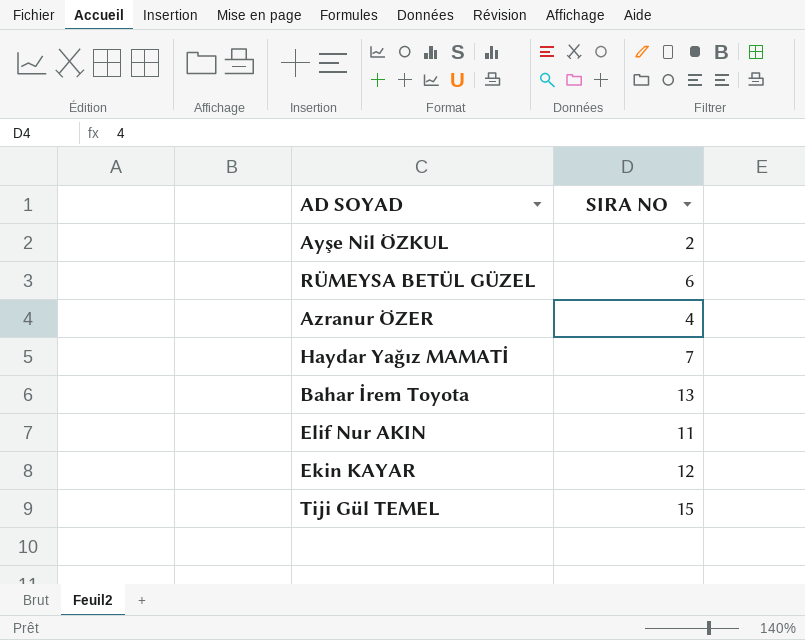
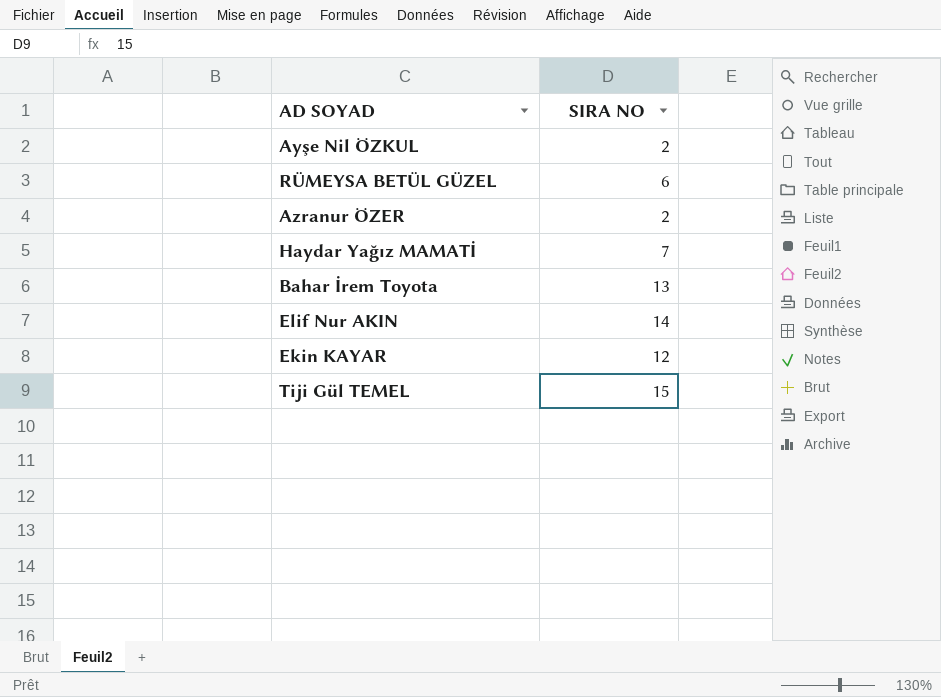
Azranur ÖZER | SIRA NO: 4 -> 2
Elif Nur AKIN | SIRA NO: 11 -> 14

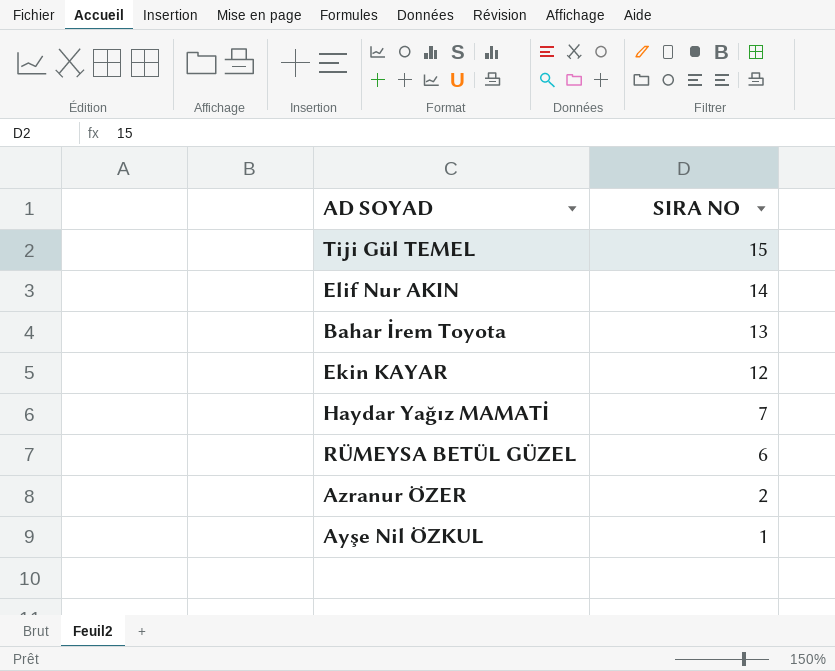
row order: none -> SIRA NO descending
Ayşe Nil ÖZKUL | SIRA NO: 2 -> 1

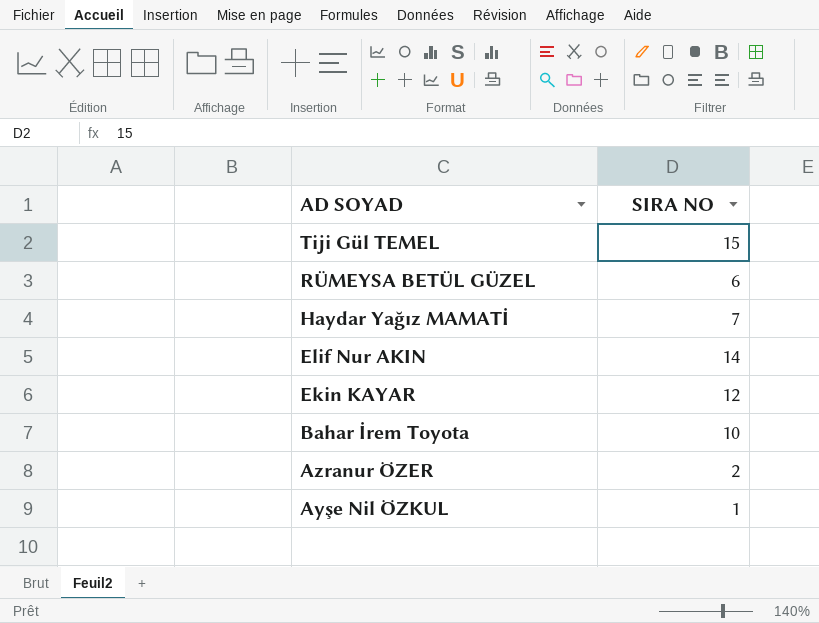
row order: SIRA NO descending -> AD SOYAD descending
Bahar İrem Toyota | SIRA NO: 13 -> 10

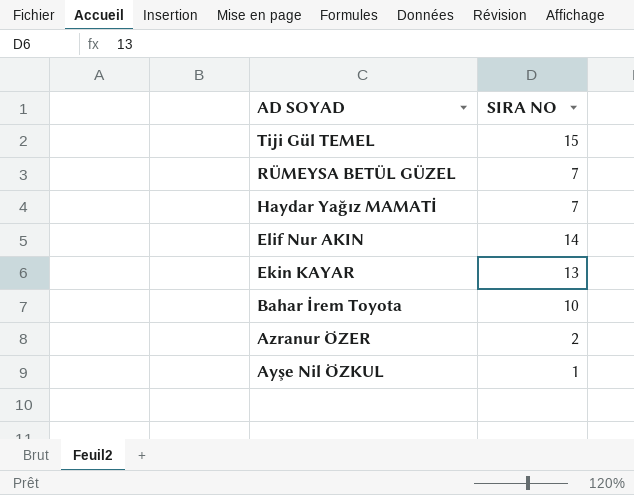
RÜMEYSA BETÜL GÜZEL | SIRA NO: 6 -> 7
Ekin KAYAR | SIRA NO: 12 -> 13

